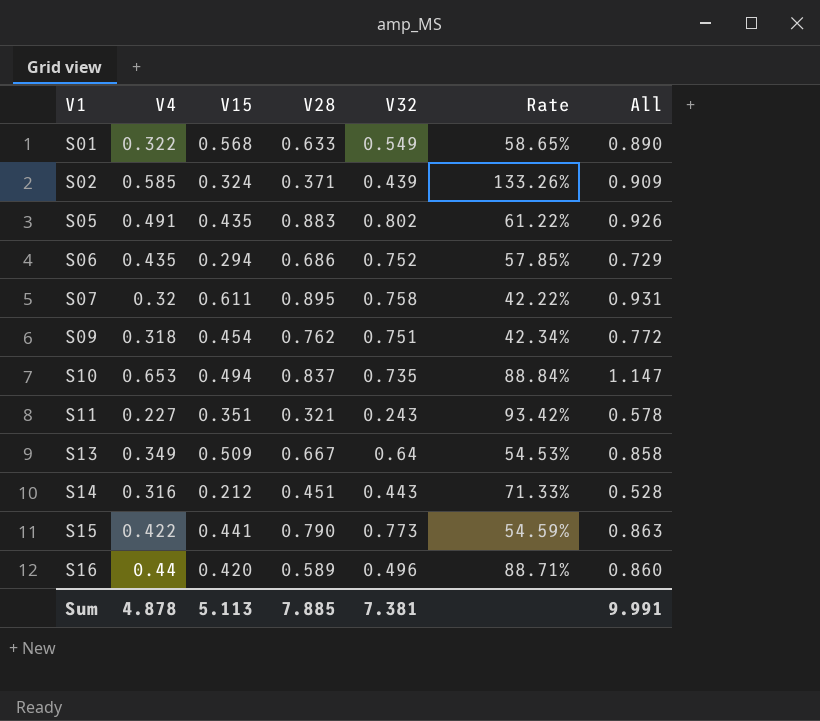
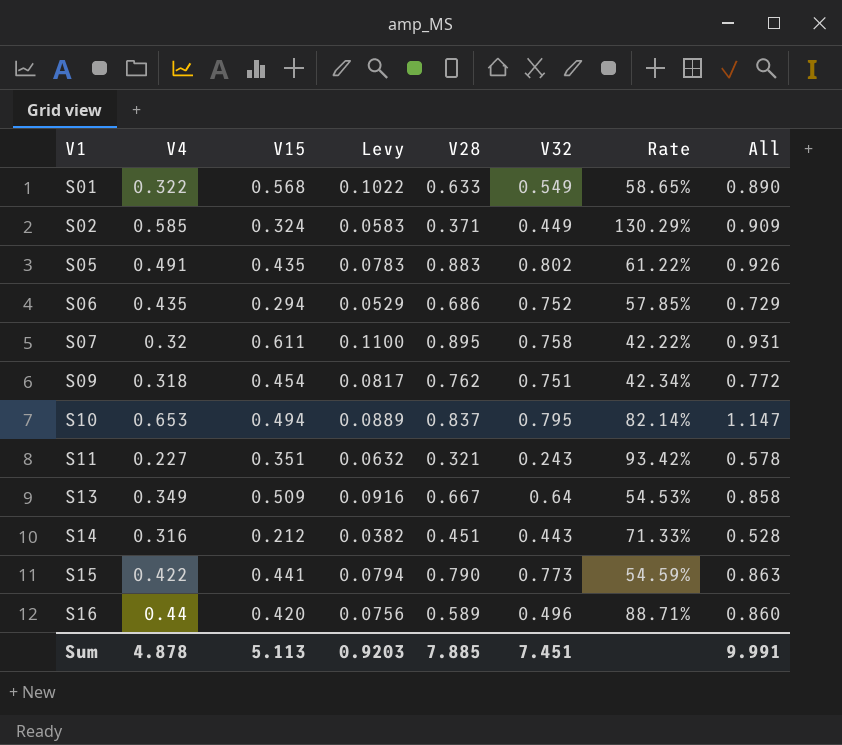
column Levy | formula: none -> [V15] * 0.18
S02 | V32: 0.439 -> 0.449
S02 | Rate: 133.26% -> 130.29%
S10 | V32: 0.735 -> 0.795
S10 | Rate: 88.84% -> 82.14%
Sum | V32: 7.381 -> 7.451

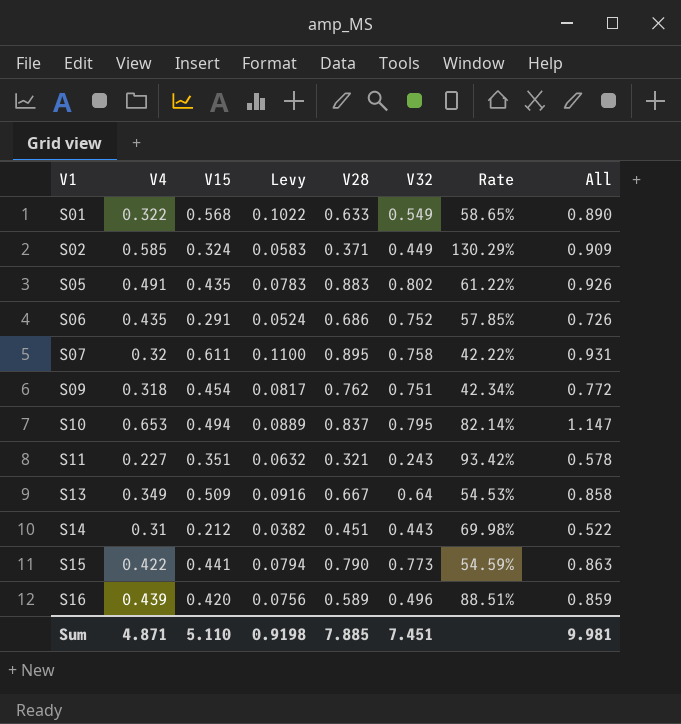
S06 | V15: 0.294 -> 0.291
S06 | Levy: 0.0529 -> 0.0524
S06 | All: 0.729 -> 0.726
S14 | V4: 0.316 -> 0.31
S14 | Rate: 71.33% -> 69.98%
S14 | All: 0.528 -> 0.522
S16 | V4: 0.44 -> 0.439
S16 | Rate: 88.71% -> 88.51%
S16 | All: 0.860 -> 0.859
Sum | V4: 4.878 -> 4.871
Sum | V15: 5.113 -> 5.110
Sum | Levy: 0.9203 -> 0.9198
Sum | All: 9.991 -> 9.981

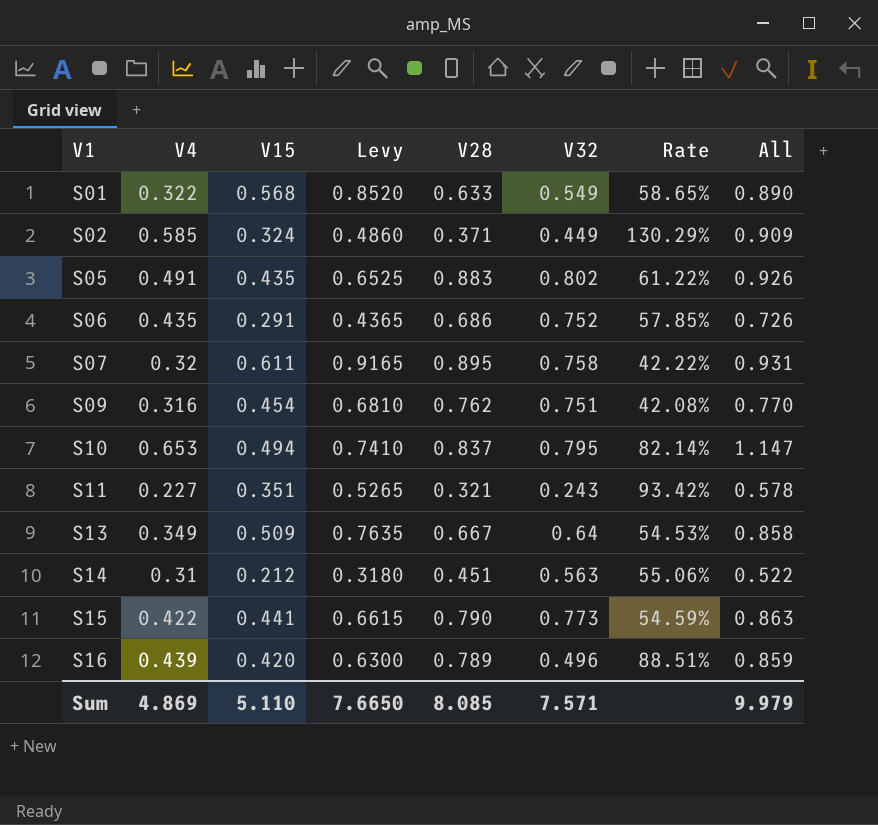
column Levy | formula: [V15] * 0.18 -> [V15] * 1.5
S09 | V4: 0.318 -> 0.316
S09 | Rate: 42.34% -> 42.08%
S09 | All: 0.772 -> 0.770
S14 | V32: 0.443 -> 0.563
S14 | Rate: 69.98% -> 55.06%
S16 | V28: 0.589 -> 0.789
Sum | V4: 4.871 -> 4.869
Sum | Levy: 0.9198 -> 7.6650
Sum | V28: 7.885 -> 8.085
Sum | V32: 7.451 -> 7.571
Sum | All: 9.981 -> 9.979

